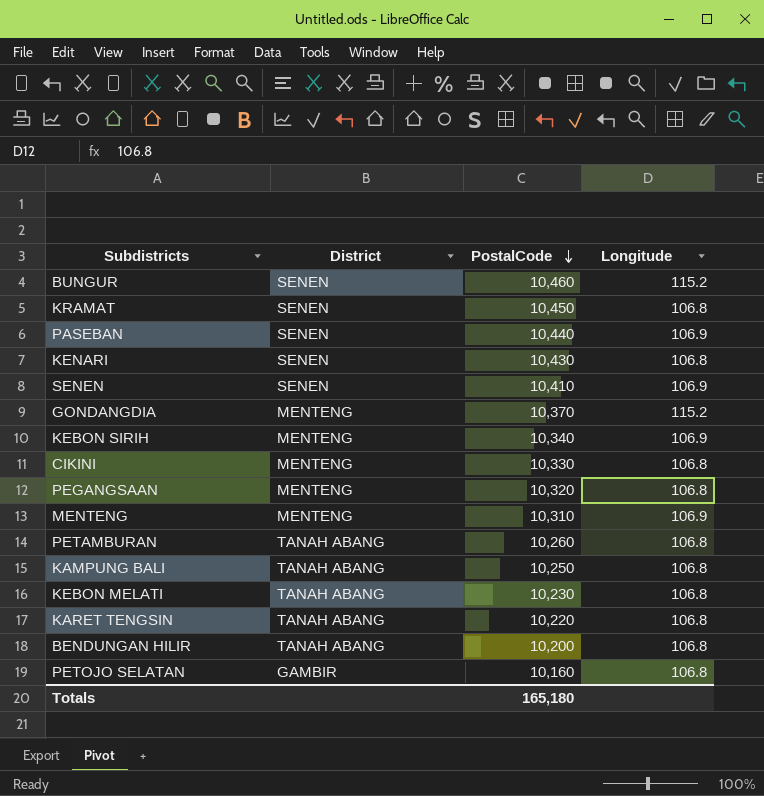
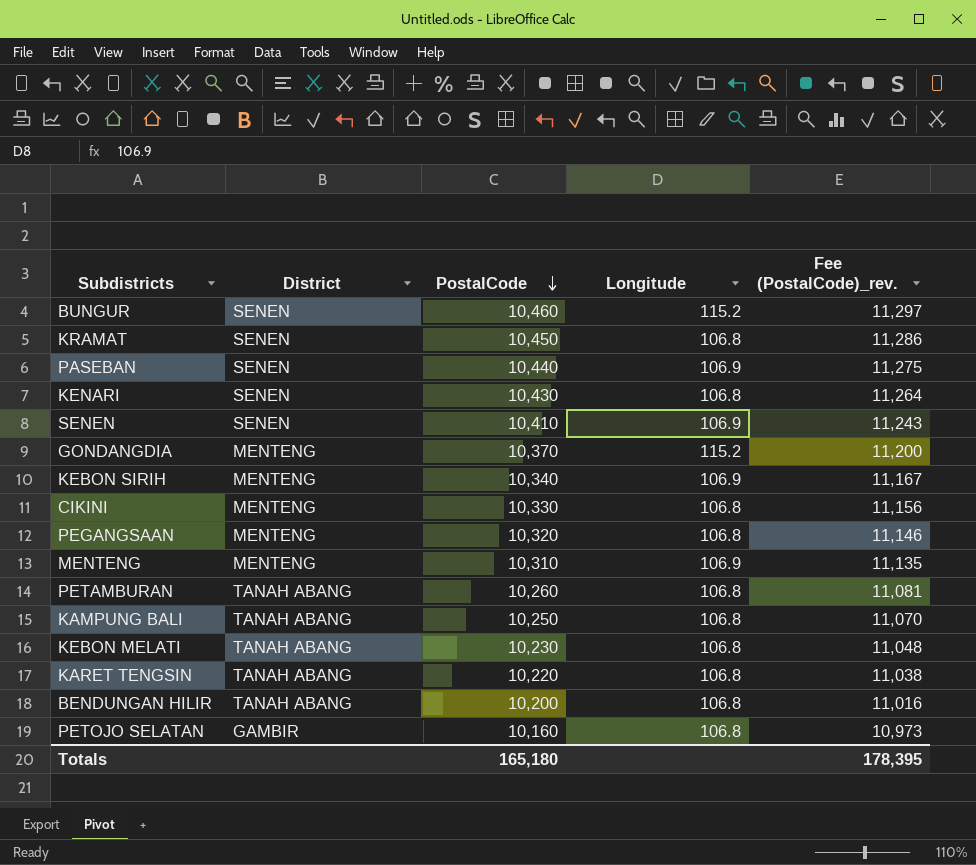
column Fee (PostalCode)_rev. | formula: none -> [PostalCode] * 1.08

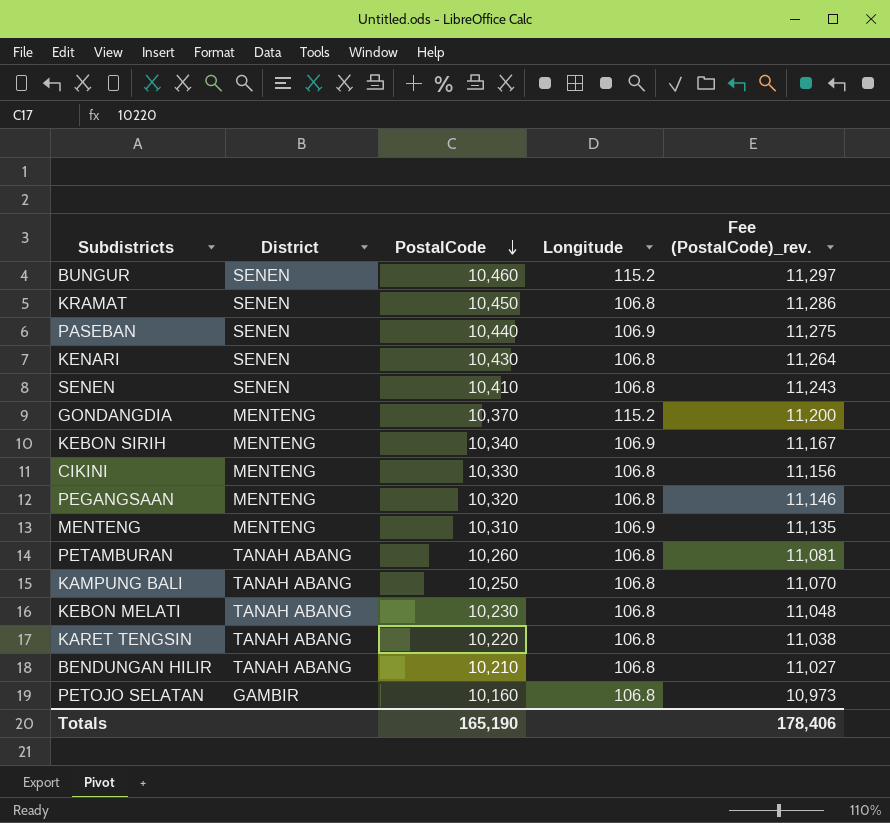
SENEN | Longitude: 106.9 -> 106.8
BENDUNGAN HILIR | PostalCode: 10,200 -> 10,210
BENDUNGAN HILIR | Fee (PostalCode)_rev.: 11,016 -> 11,027
Totals | PostalCode: 165,180 -> 165,190
Totals | Fee (PostalCode)_rev.: 178,395 -> 178,406

